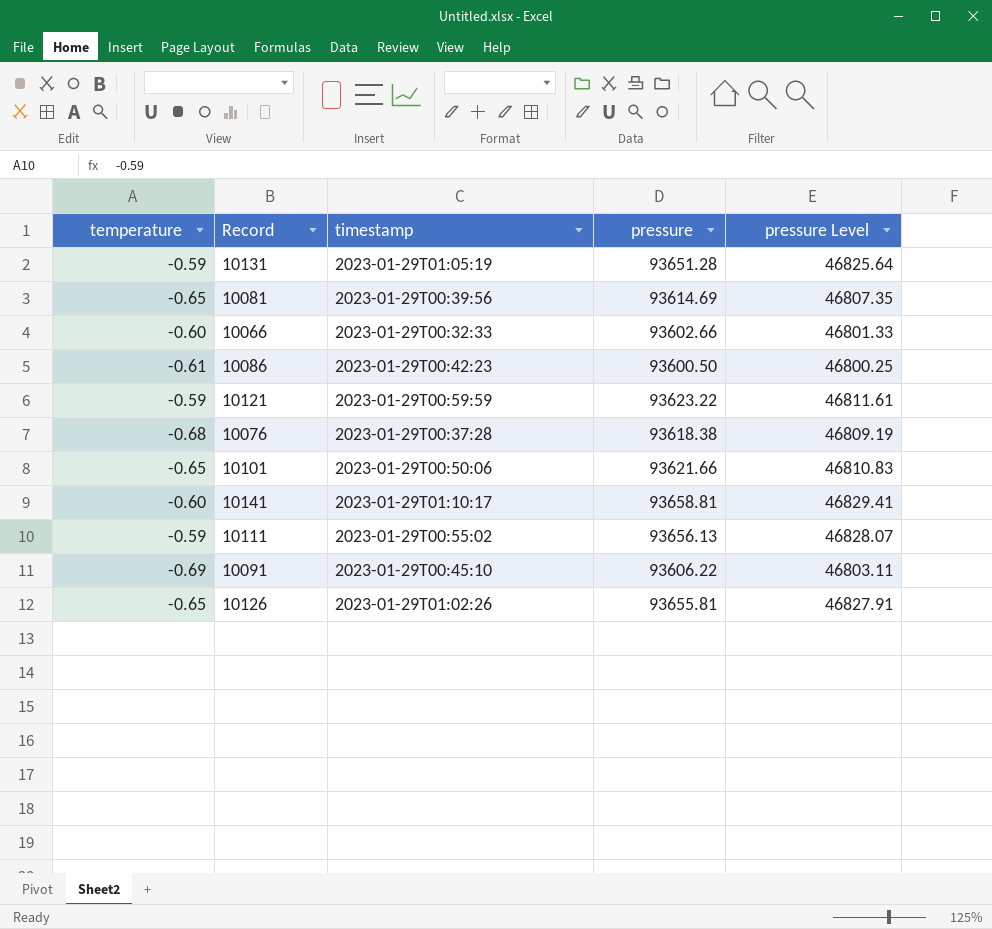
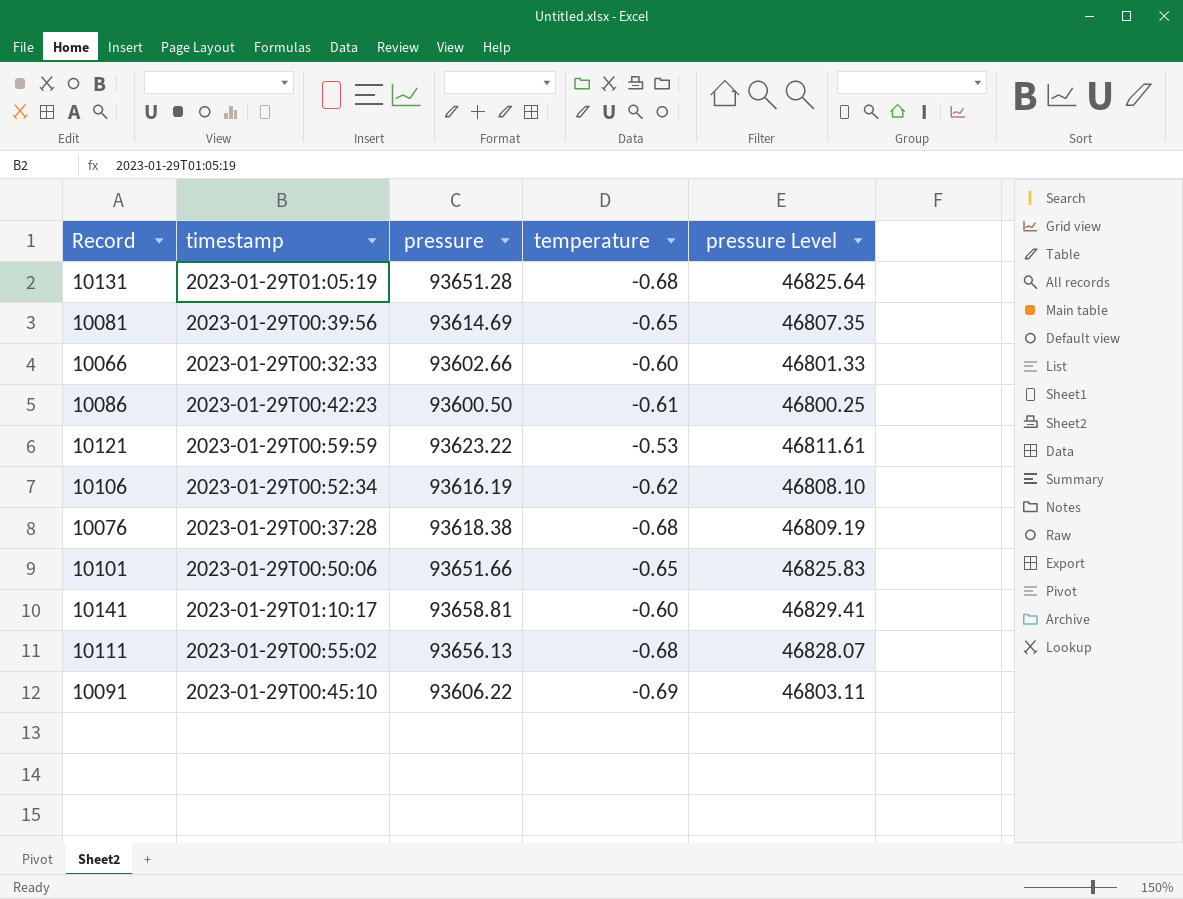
column temperature | position: 1 -> 4
row 10126: -0.65 | 2023-01-29T01:02:26 | 93655.81 | 46827.91 -> none
10131 | temperature: -0.59 -> -0.68
10121 | temperature: -0.59 -> -0.53
row 10106: none -> 2023-01-29T00:52:34 | 93616.19 | -0.62 | 46808.10
10101 | pressure: 93621.66 -> 93651.66
10101 | pressure Level: 46810.83 -> 46825.83
10111 | temperature: -0.59 -> -0.68

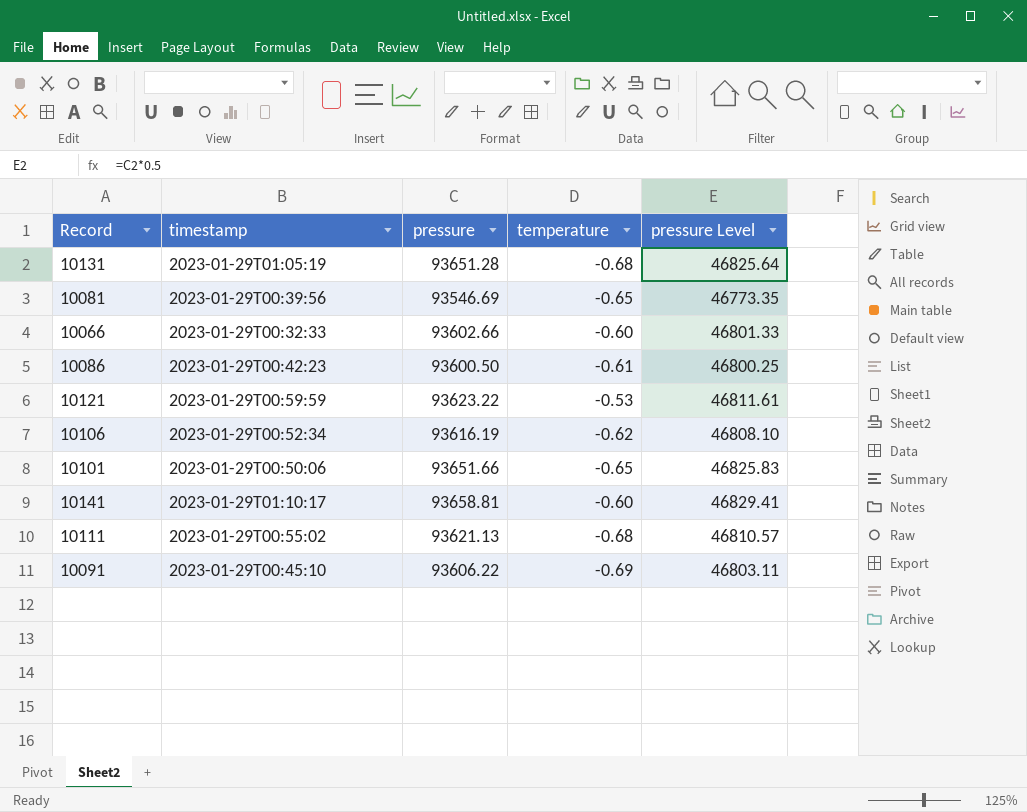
row 10076: 2023-01-29T00:37:28 | 93618.38 | -0.68 | 46809.19 -> none
10081 | pressure: 93614.69 -> 93546.69
10081 | pressure Level: 46807.35 -> 46773.35
10111 | pressure: 93656.13 -> 93621.13
10111 | pressure Level: 46828.07 -> 46810.57

